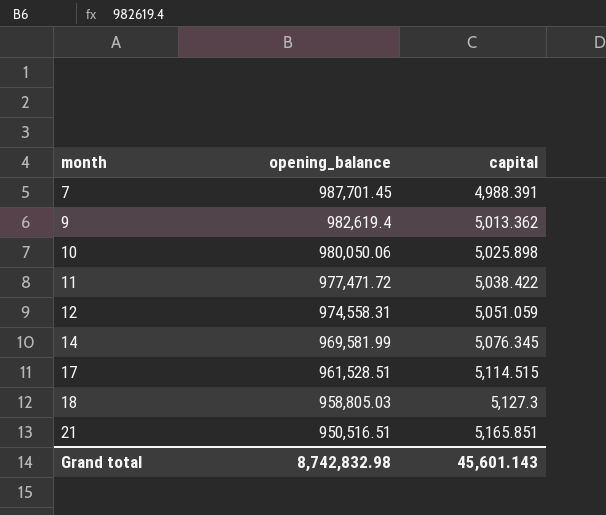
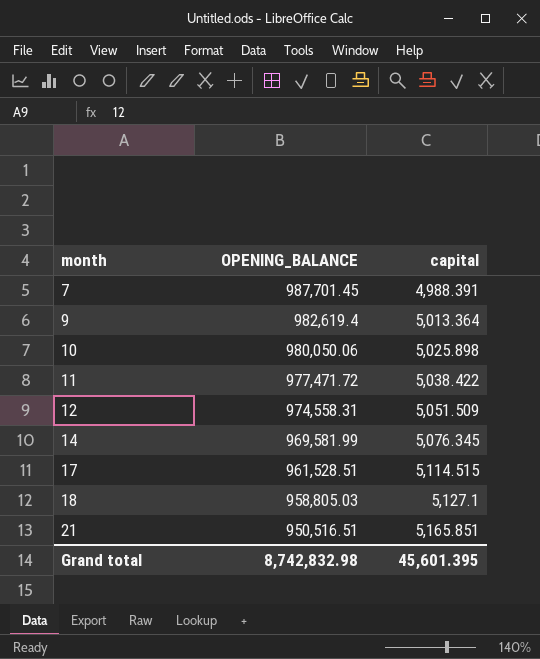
column name: opening_balance -> OPENING_BALANCE
9 | capital: 5,013.362 -> 5,013.364
12 | capital: 5,051.059 -> 5,051.509
18 | capital: 5,127.3 -> 5,127.1
Grand total | capital: 45,601.143 -> 45,601.395

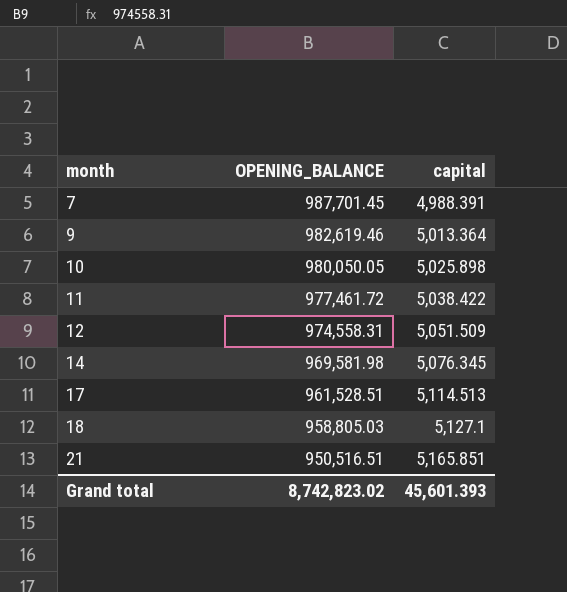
9 | OPENING_BALANCE: 982,619.4 -> 982,619.46
10 | OPENING_BALANCE: 980,050.06 -> 980,050.05
11 | OPENING_BALANCE: 977,471.72 -> 977,461.72
14 | OPENING_BALANCE: 969,581.99 -> 969,581.98
17 | capital: 5,114.515 -> 5,114.513
Grand total | OPENING_BALANCE: 8,742,832.98 -> 8,742,823.02
Grand total | capital: 45,601.395 -> 45,601.393

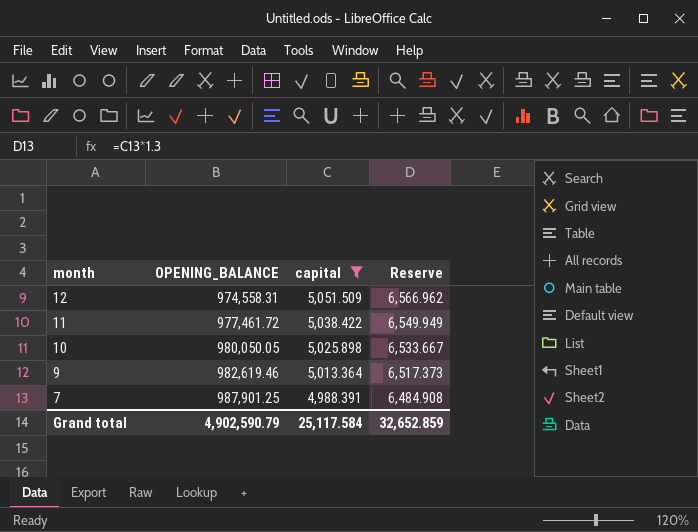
filter: none -> capital <= 5,051.509
row order: month ascending -> month descending
column Reserve | formula: none -> [capital] * 1.3
7 | OPENING_BALANCE: 987,701.45 -> 987,901.25
Grand total | OPENING_BALANCE: 8,742,823.02 -> 4,902,590.79
Grand total | capital: 45,601.393 -> 25,117.584

